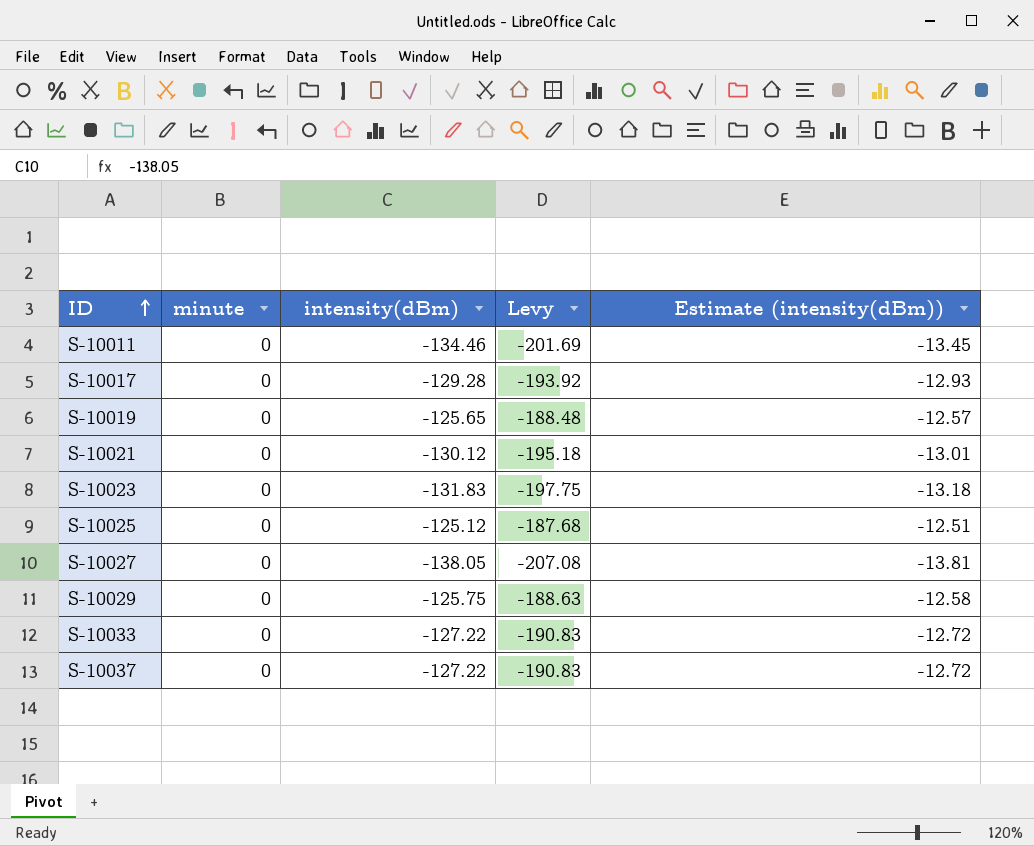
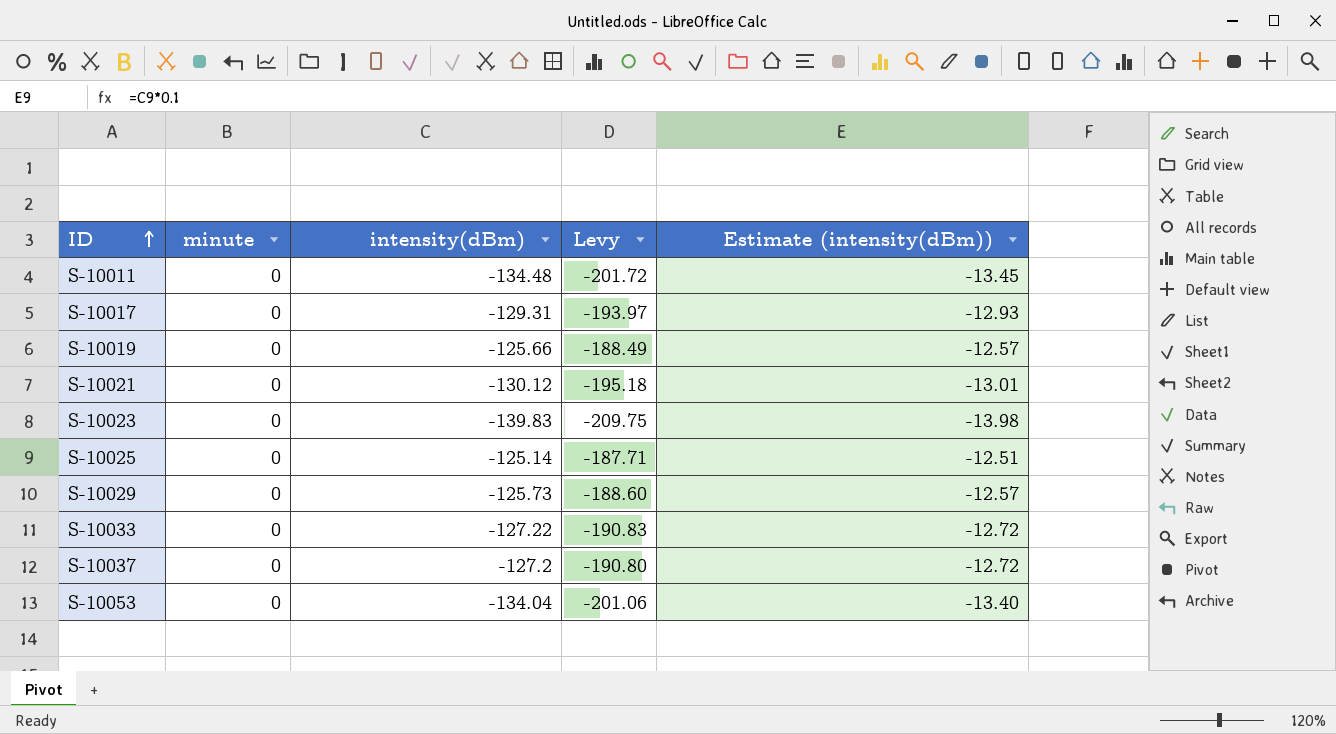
row S-10027: 0 | -138.05 | -207.08 | -13.81 -> none
S-10011 | intensity(dBm): -134.46 -> -134.48
S-10011 | Levy: -201.69 -> -201.72
S-10017 | intensity(dBm): -129.28 -> -129.31
S-10017 | Levy: -193.92 -> -193.97
S-10019 | intensity(dBm): -125.65 -> -125.66
S-10019 | Levy: -188.48 -> -188.49
S-10023 | intensity(dBm): -131.83 -> -139.83
S-10023 | Levy: -197.75 -> -209.75
S-10023 | Estimate (intensity(dBm)): -13.18 -> -13.98
S-10025 | intensity(dBm): -125.12 -> -125.14
S-10025 | Levy: -187.68 -> -187.71
S-10029 | intensity(dBm): -125.75 -> -125.73
S-10029 | Levy: -188.63 -> -188.60
S-10029 | Estimate (intensity(dBm)): -12.58 -> -12.57
S-10037 | intensity(dBm): -127.22 -> -127.2
S-10037 | Levy: -190.83 -> -190.80
row S-10053: none -> 0 | -134.04 | -201.06 | -13.40

